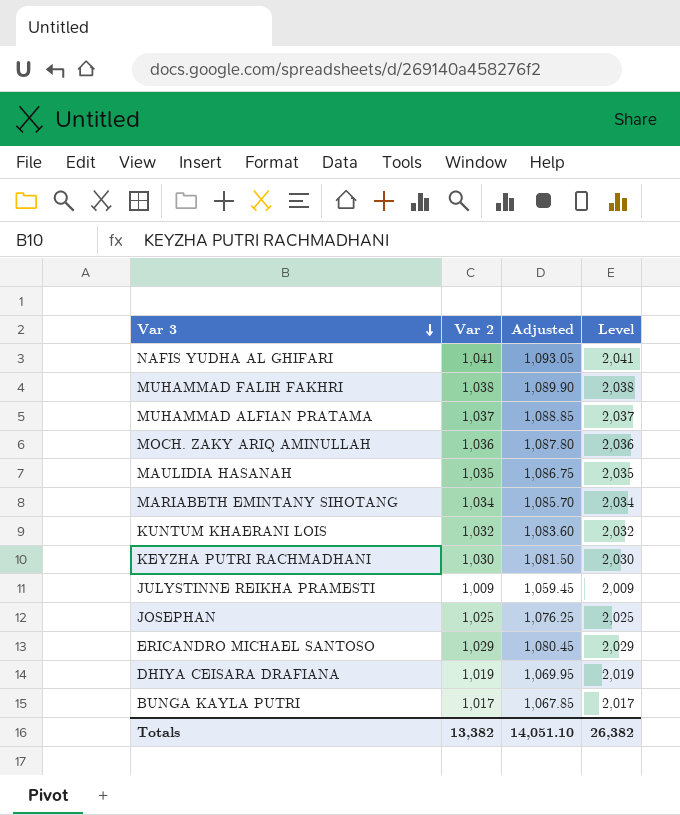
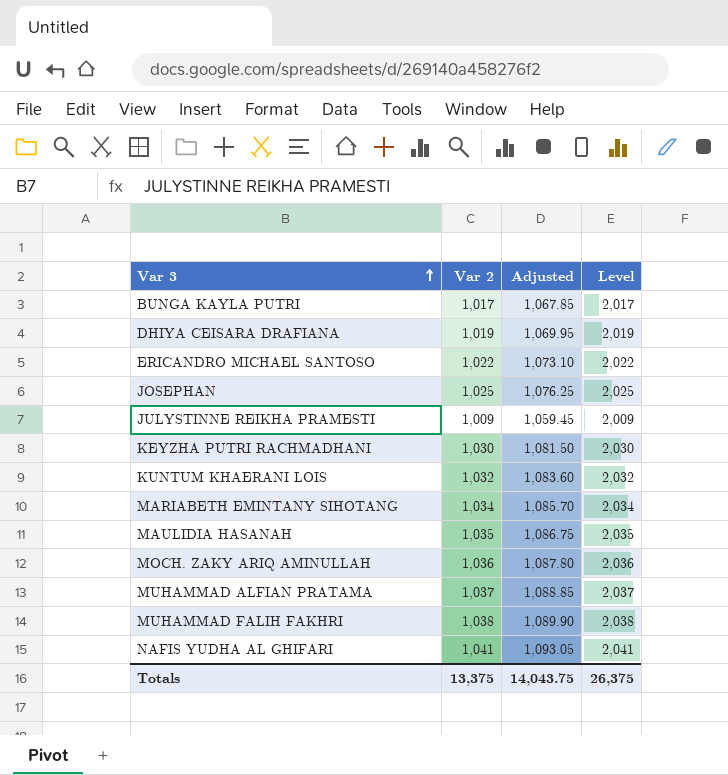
row order: Var 3 descending -> Var 3 ascending
ERICANDRO MICHAEL SANTOSO | Var 2: 1,029 -> 1,022
ERICANDRO MICHAEL SANTOSO | Adjusted: 1,080.45 -> 1,073.10
ERICANDRO MICHAEL SANTOSO | Level: 2,029 -> 2,022
Totals | Var 2: 13,382 -> 13,375
Totals | Adjusted: 14,051.10 -> 14,043.75
Totals | Level: 26,382 -> 26,375

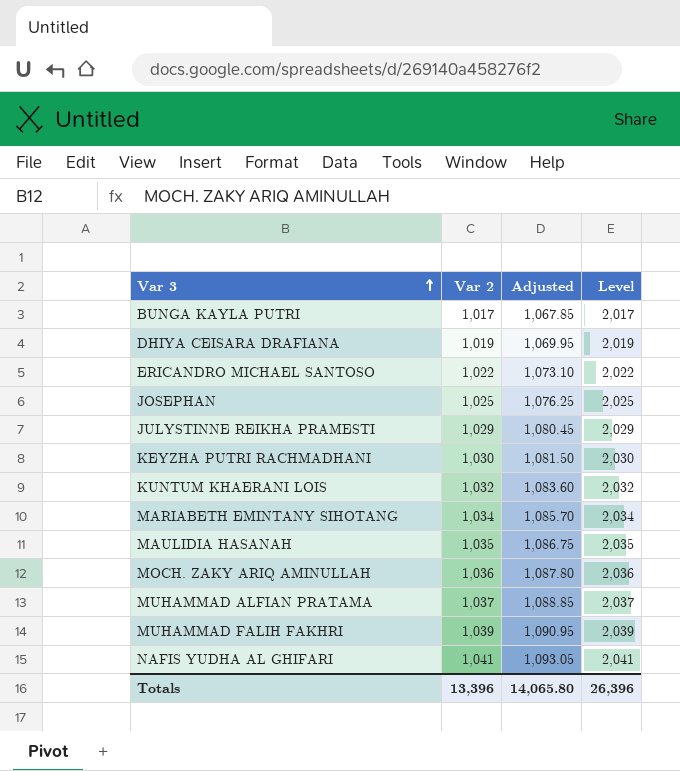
JULYSTINNE REIKHA PRAMESTI | Var 2: 1,009 -> 1,029
JULYSTINNE REIKHA PRAMESTI | Adjusted: 1,059.45 -> 1,080.45
JULYSTINNE REIKHA PRAMESTI | Level: 2,009 -> 2,029
MUHAMMAD FALIH FAKHRI | Var 2: 1,038 -> 1,039
MUHAMMAD FALIH FAKHRI | Adjusted: 1,089.90 -> 1,090.95
MUHAMMAD FALIH FAKHRI | Level: 2,038 -> 2,039
Totals | Var 2: 13,375 -> 13,396
Totals | Adjusted: 14,043.75 -> 14,065.80
Totals | Level: 26,375 -> 26,396

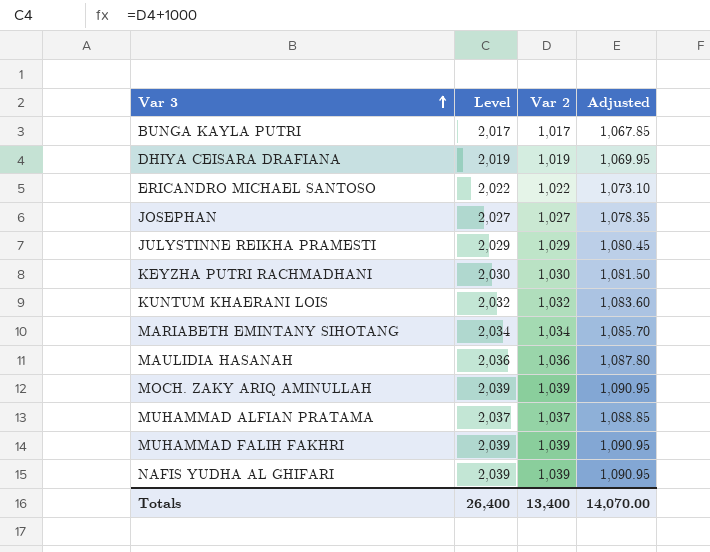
column Level | position: 4 -> 2
JOSEPHAN | Level: 2,025 -> 2,027
JOSEPHAN | Var 2: 1,025 -> 1,027
JOSEPHAN | Adjusted: 1,076.25 -> 1,078.35
MAULIDIA HASANAH | Level: 2,035 -> 2,036
MAULIDIA HASANAH | Var 2: 1,035 -> 1,036
MAULIDIA HASANAH | Adjusted: 1,086.75 -> 1,087.80
MOCH. ZAKY ARIQ AMINULLAH | Level: 2,036 -> 2,039
MOCH. ZAKY ARIQ AMINULLAH | Var 2: 1,036 -> 1,039
MOCH. ZAKY ARIQ AMINULLAH | Adjusted: 1,087.80 -> 1,090.95
NAFIS YUDHA AL GHIFARI | Level: 2,041 -> 2,039
NAFIS YUDHA AL GHIFARI | Var 2: 1,041 -> 1,039
NAFIS YUDHA AL GHIFARI | Adjusted: 1,093.05 -> 1,090.95
Totals | Level: 26,396 -> 26,400
Totals | Var 2: 13,396 -> 13,400
Totals | Adjusted: 14,065.80 -> 14,070.00

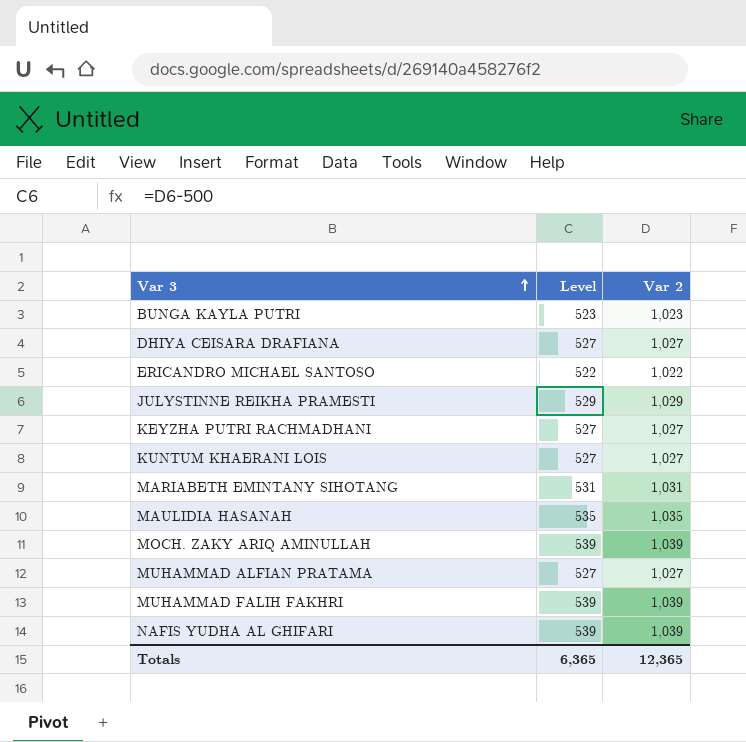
column Adjusted | formula: [Var 2] * 1.05 -> none
column Level | formula: [Var 2] + 1000 -> [Var 2] - 500
row JOSEPHAN: 2,027 | 1,027 | 1,078.35 -> none
BUNGA KAYLA PUTRI | Var 2: 1,017 -> 1,023
DHIYA CEISARA DRAFIANA | Var 2: 1,019 -> 1,027
KEYZHA PUTRI RACHMADHANI | Var 2: 1,030 -> 1,027
KUNTUM KHAERANI LOIS | Var 2: 1,032 -> 1,027
MARIABETH EMINTANY SIHOTANG | Var 2: 1,034 -> 1,031
MAULIDIA HASANAH | Var 2: 1,036 -> 1,035
MUHAMMAD ALFIAN PRATAMA | Var 2: 1,037 -> 1,027
Totals | Level: 26,400 -> 6,365
Totals | Var 2: 13,400 -> 12,365

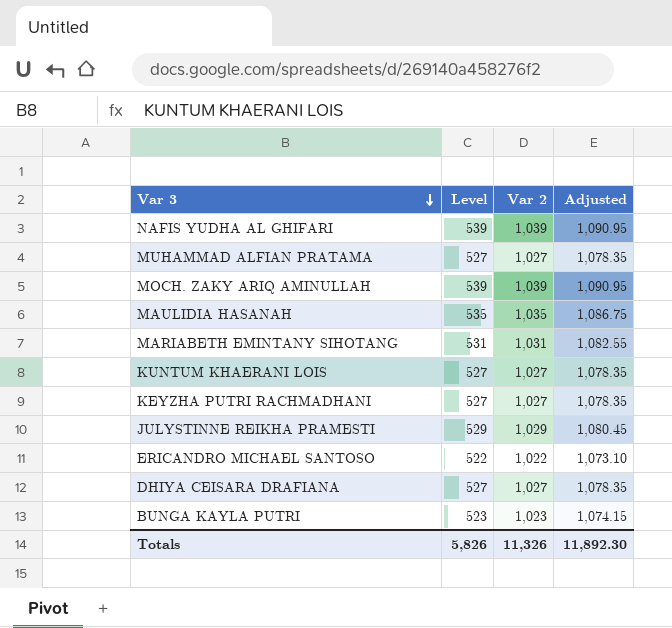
row order: Var 3 ascending -> Var 3 descending
column Adjusted | formula: none -> [Var 2] * 1.05
row MUHAMMAD FALIH FAKHRI: 539 | 1,039 -> none
Totals | Level: 6,365 -> 5,826
Totals | Var 2: 12,365 -> 11,326

